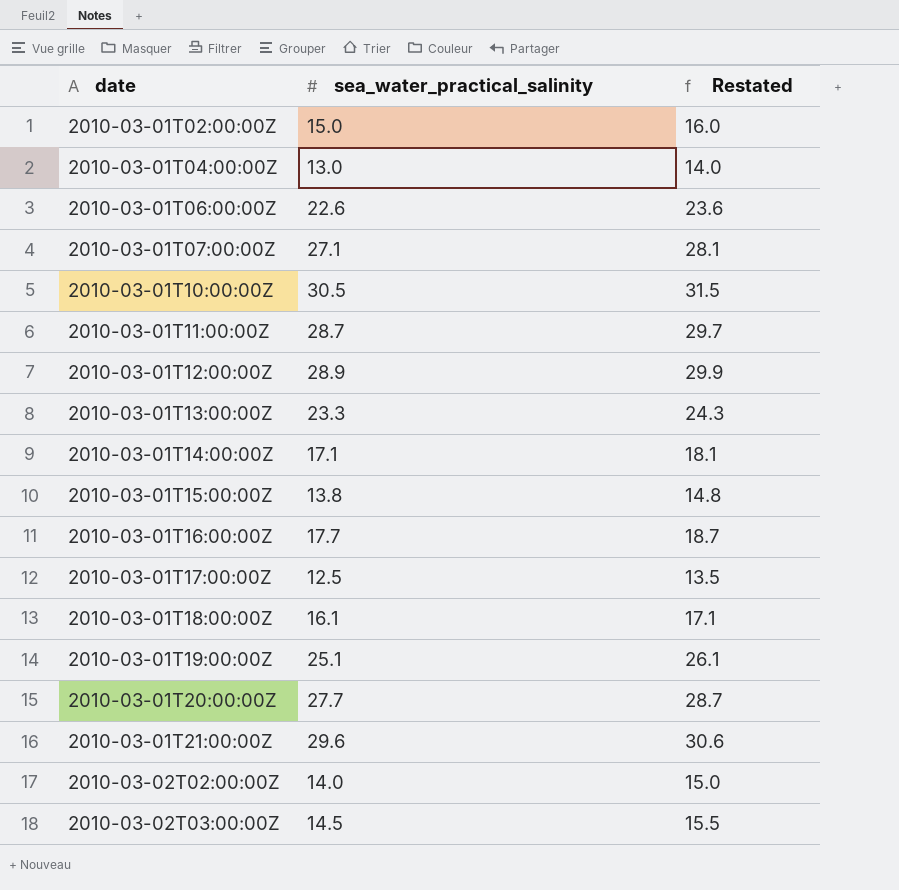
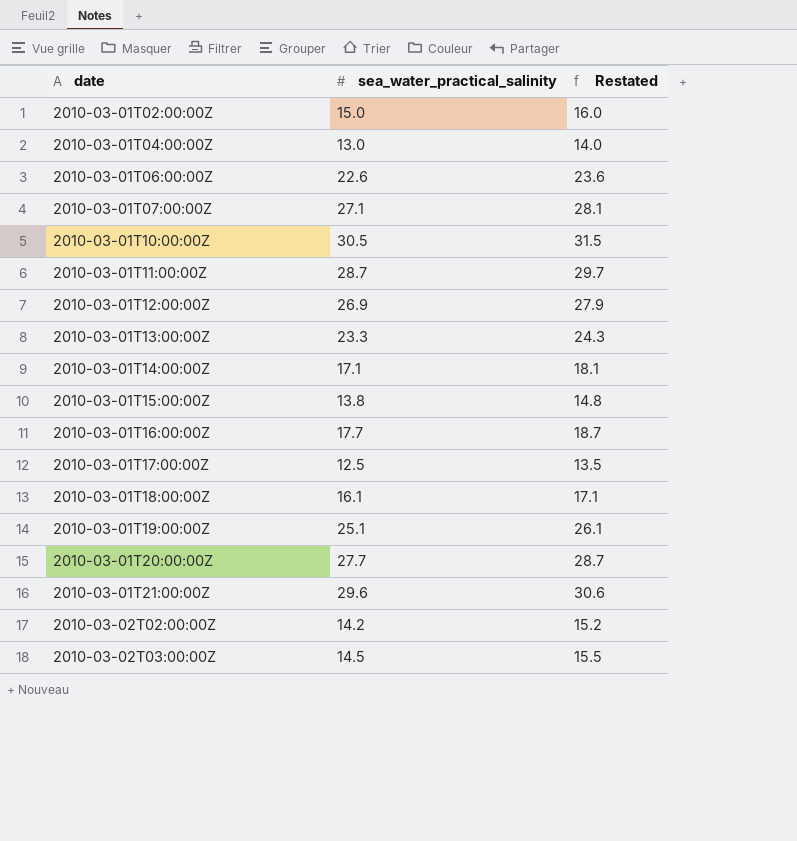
2010-03-01T12:00:00Z | sea_water_practical_salinity: 28.9 -> 26.9
2010-03-01T12:00:00Z | Restated: 29.9 -> 27.9
2010-03-02T02:00:00Z | sea_water_practical_salinity: 14.0 -> 14.2
2010-03-02T02:00:00Z | Restated: 15.0 -> 15.2

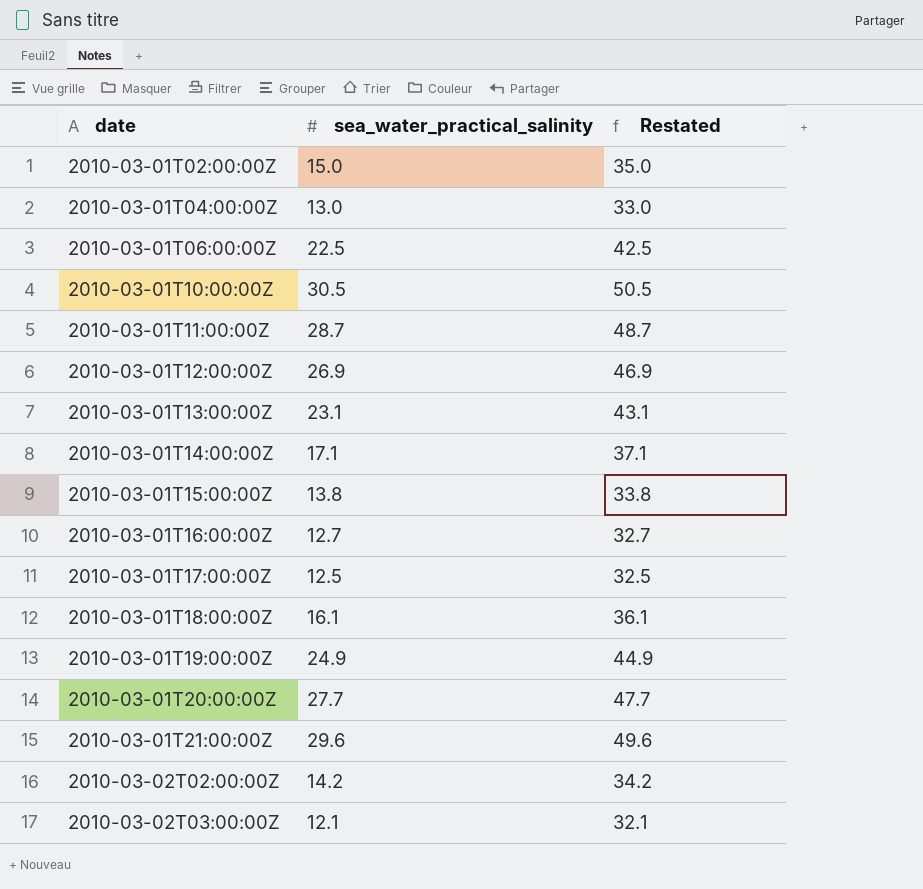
column Restated | formula: [sea_water_practical_salinity] + 1 -> [sea_water_practical_salinity] + 20
row 2010-03-01T07:00:00Z: 27.1 | 28.1 -> none
2010-03-01T06:00:00Z | sea_water_practical_salinity: 22.6 -> 22.5
2010-03-01T13:00:00Z | sea_water_practical_salinity: 23.3 -> 23.1
2010-03-01T16:00:00Z | sea_water_practical_salinity: 17.7 -> 12.7
2010-03-01T19:00:00Z | sea_water_practical_salinity: 25.1 -> 24.9
2010-03-02T03:00:00Z | sea_water_practical_salinity: 14.5 -> 12.1

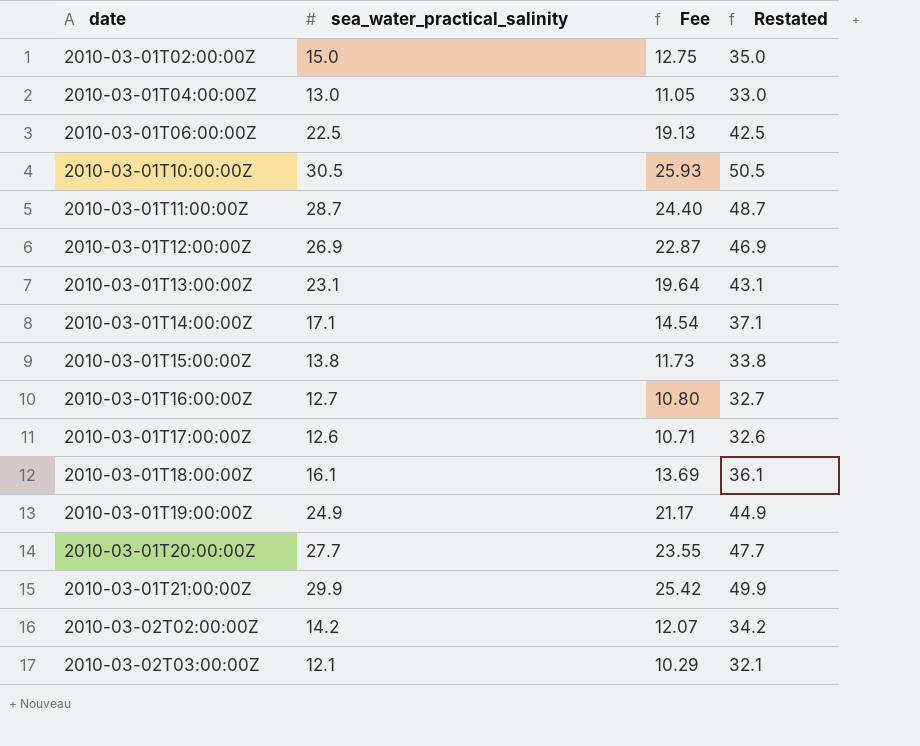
column Fee | formula: none -> [sea_water_practical_salinity] * 0.85
2010-03-01T17:00:00Z | sea_water_practical_salinity: 12.5 -> 12.6
2010-03-01T17:00:00Z | Restated: 32.5 -> 32.6
2010-03-01T21:00:00Z | sea_water_practical_salinity: 29.6 -> 29.9
2010-03-01T21:00:00Z | Restated: 49.6 -> 49.9

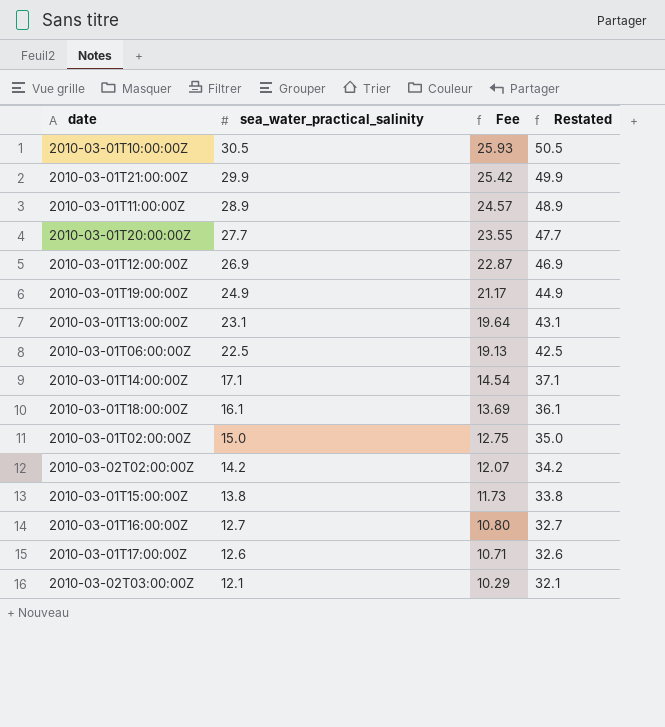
row order: date ascending -> sea_water_practical_salinity descending
row 2010-03-01T04:00:00Z: 13.0 | 11.05 | 33.0 -> none
2010-03-01T11:00:00Z | sea_water_practical_salinity: 28.7 -> 28.9
2010-03-01T11:00:00Z | Fee: 24.40 -> 24.57
2010-03-01T11:00:00Z | Restated: 48.7 -> 48.9

